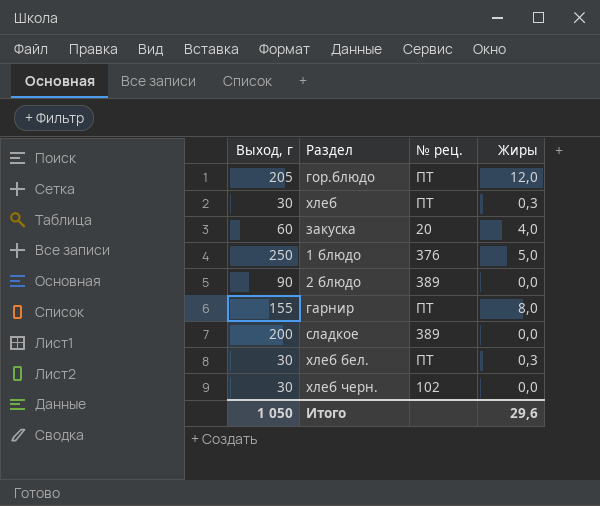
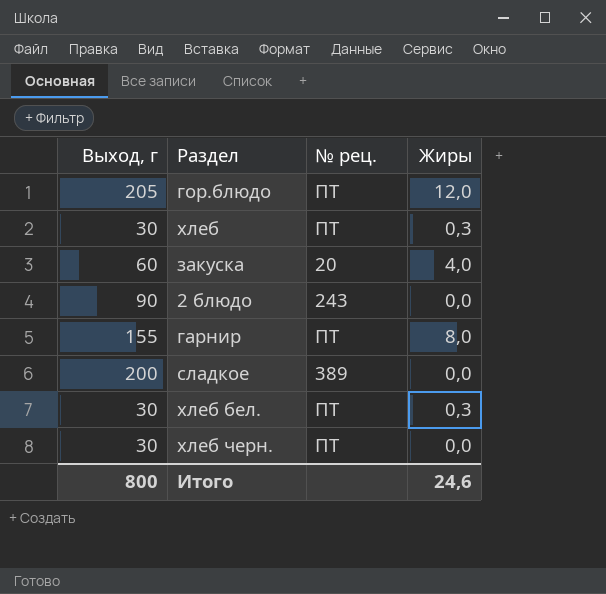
row 1 блюдо: 250 | 376 | 5,0 -> none
2 блюдо | № рец.: 389 -> 243
хлеб черн. | № рец.: 102 -> ПТ
Итого | Выход, г: 1 050 -> 800
Итого | Жиры: 29,6 -> 24,6

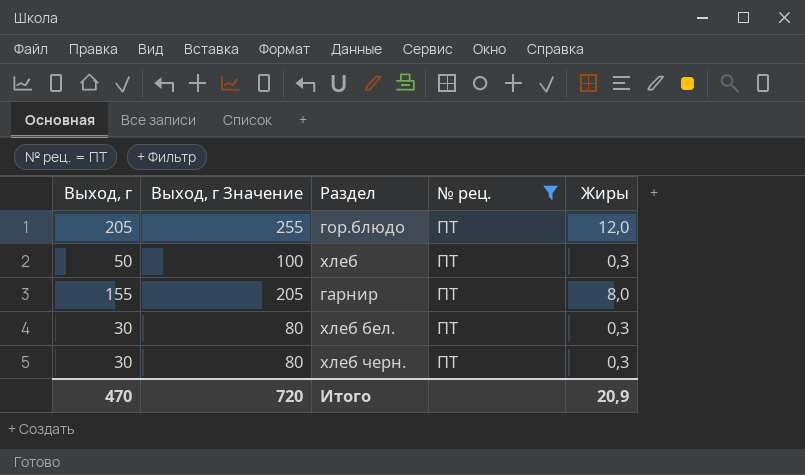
filter: none -> № рец. = ПТ
column Выход, г Значение | formula: none -> [Выход, г] + 50
хлеб | Выход, г: 30 -> 50
хлеб черн. | Жиры: 0,0 -> 0,3
Итого | Выход, г: 800 -> 470
Итого | Жиры: 24,6 -> 20,9

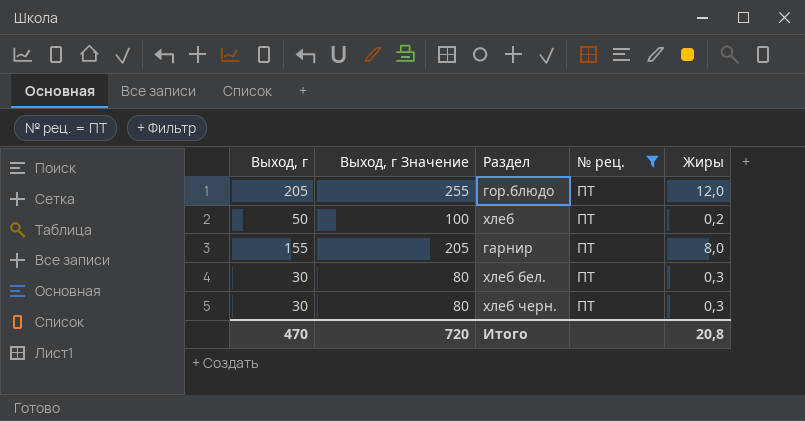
хлеб | Жиры: 0,3 -> 0,2
Итого | Жиры: 20,9 -> 20,8

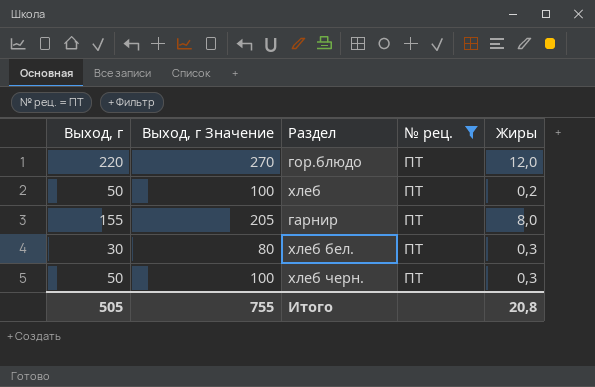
гор.блюдо | Выход, г: 205 -> 220
гор.блюдо | Выход, г Значение: 255 -> 270
хлеб черн. | Выход, г: 30 -> 50
хлеб черн. | Выход, г Значение: 80 -> 100
Итого | Выход, г: 470 -> 505
Итого | Выход, г Значение: 720 -> 755

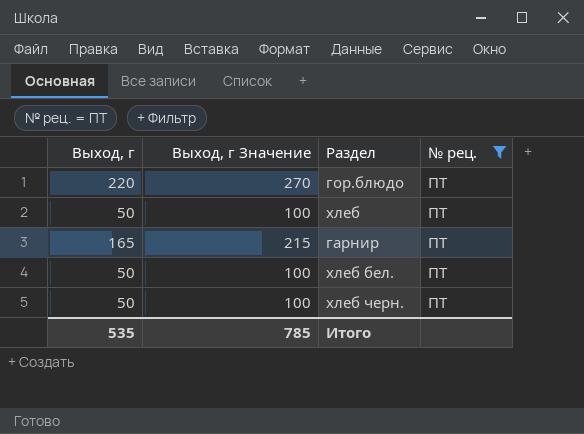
column Жиры | position: 5 -> none
гарнир | Выход, г: 155 -> 165
гарнир | Выход, г Значение: 205 -> 215
хлеб бел. | Выход, г: 30 -> 50
хлеб бел. | Выход, г Значение: 80 -> 100
Итого | Выход, г: 505 -> 535
Итого | Выход, г Значение: 755 -> 785

